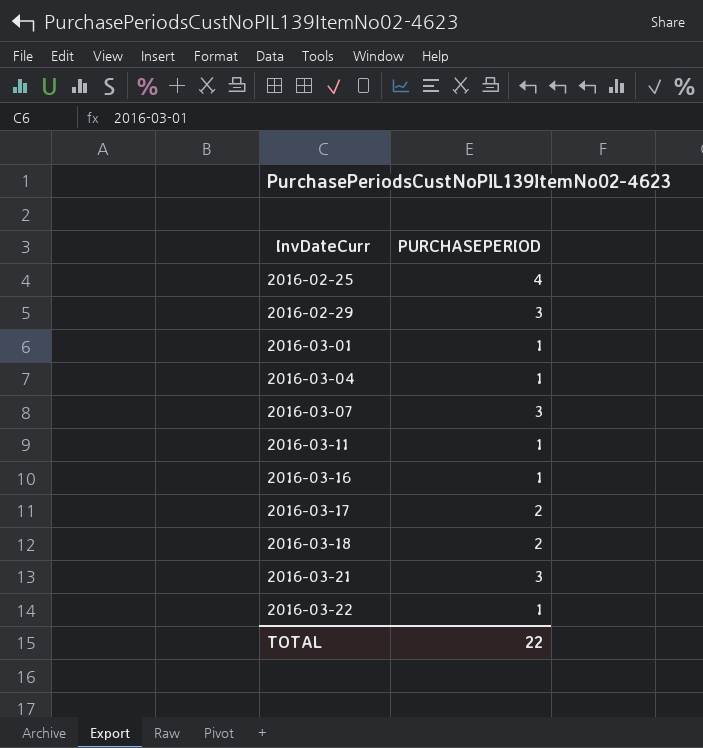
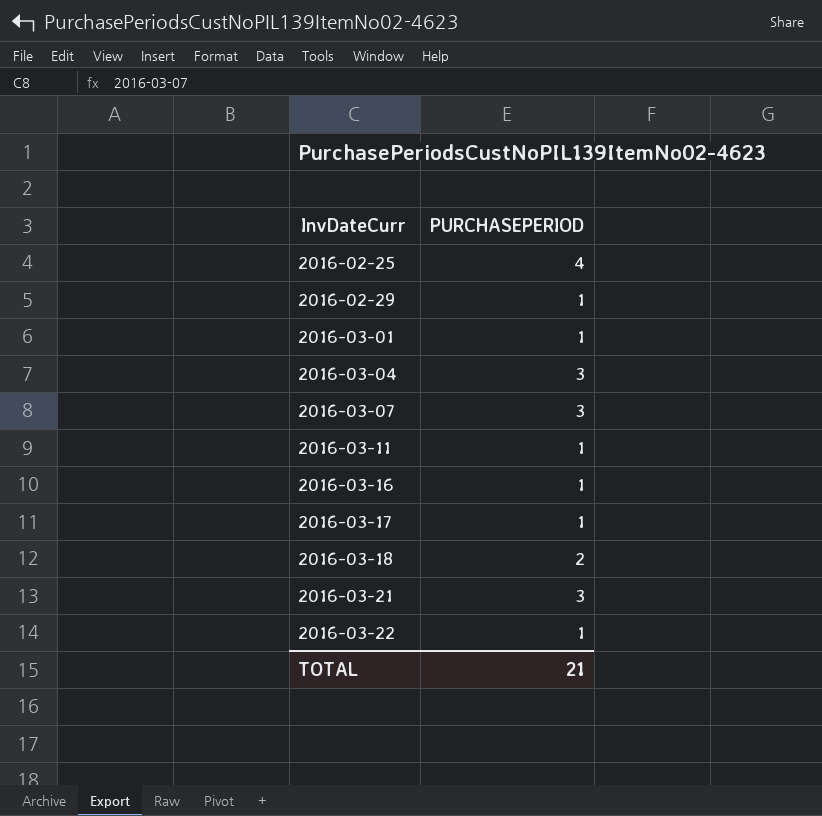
2016-02-29 | PURCHASEPERIOD: 3 -> 1
2016-03-04 | PURCHASEPERIOD: 1 -> 3
2016-03-17 | PURCHASEPERIOD: 2 -> 1
TOTAL | PURCHASEPERIOD: 22 -> 21

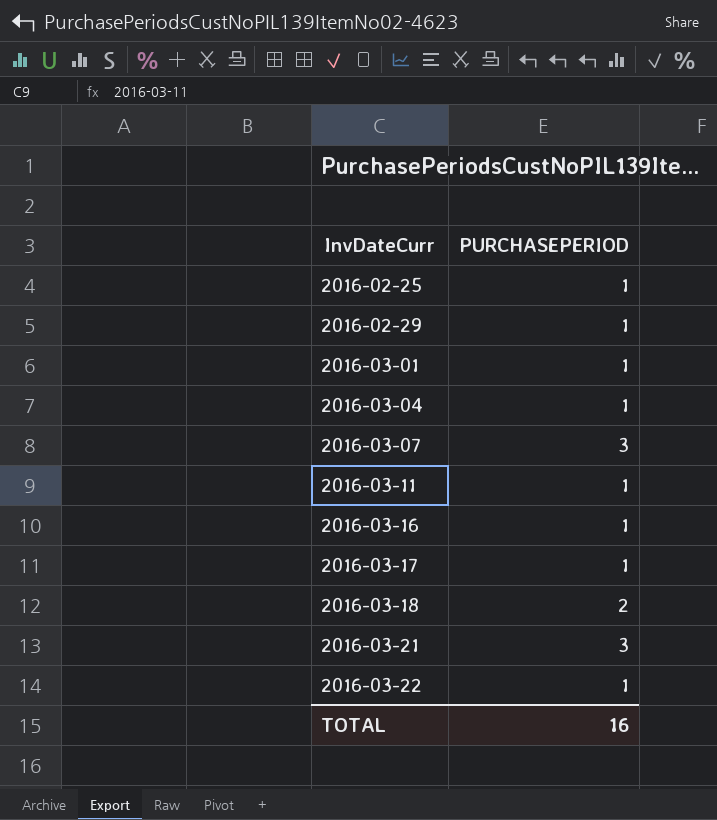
2016-02-25 | PURCHASEPERIOD: 4 -> 1
2016-03-04 | PURCHASEPERIOD: 3 -> 1
TOTAL | PURCHASEPERIOD: 21 -> 16

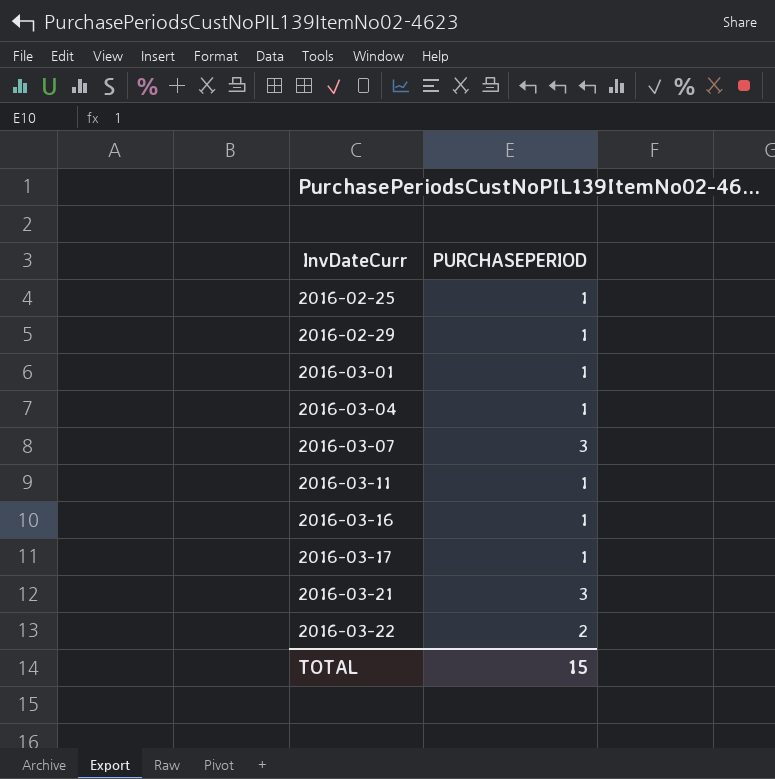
row 2016-03-18: 2 -> none
2016-03-22 | PURCHASEPERIOD: 1 -> 2
TOTAL | PURCHASEPERIOD: 16 -> 15

